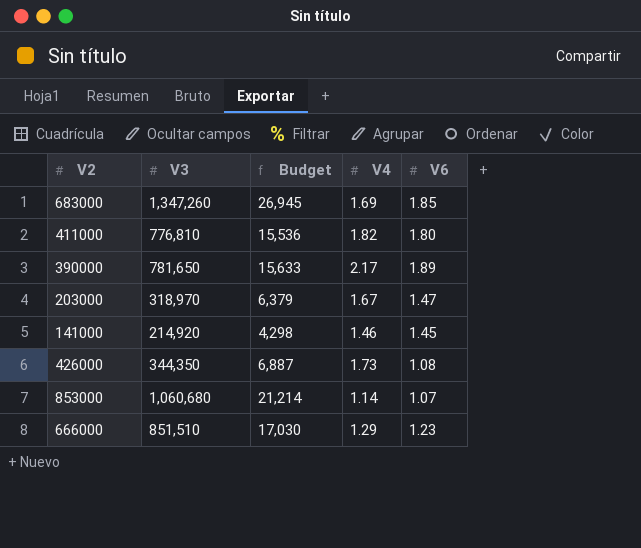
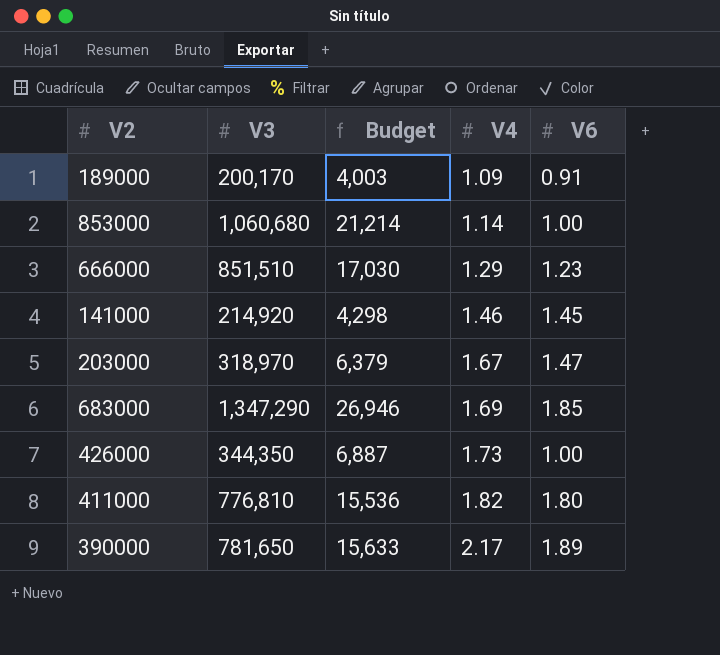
row order: none -> V4 ascending
row 189000: none -> 200,170 | 4,003 | 1.09 | 0.91
853000 | V6: 1.07 -> 1.00
683000 | V3: 1,347,260 -> 1,347,290
683000 | Budget: 26,945 -> 26,946
426000 | V6: 1.08 -> 1.00

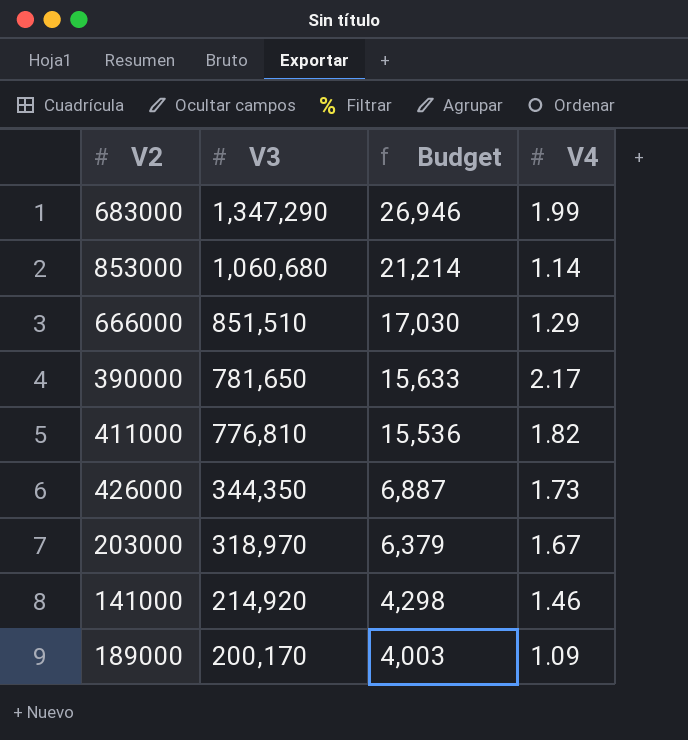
row order: V4 ascending -> V3 descending
column V6 | position: 5 -> none
683000 | V4: 1.69 -> 1.99

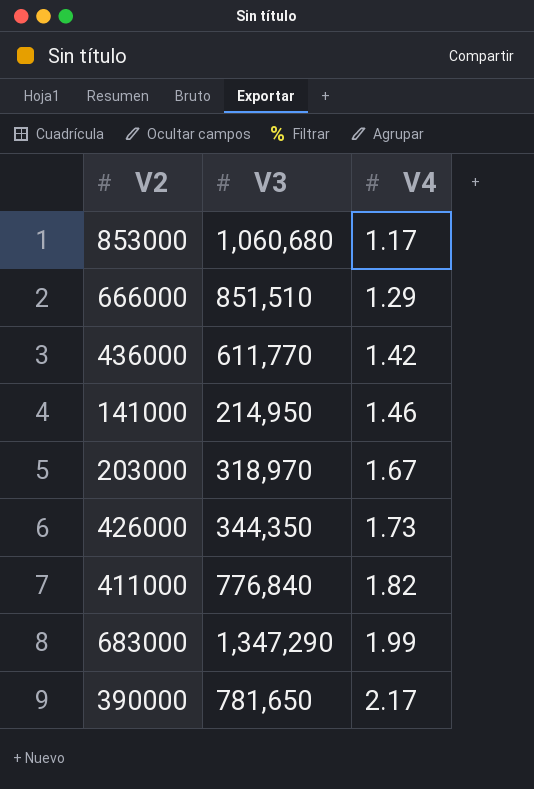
row order: V3 descending -> V4 ascending
column Budget | formula: [V3] * 0.02 -> none
row 189000: 200,170 | 4,003 | 1.09 -> none
853000 | V4: 1.14 -> 1.17
row 436000: none -> 611,770 | 1.42
141000 | V3: 214,920 -> 214,950
411000 | V3: 776,810 -> 776,840

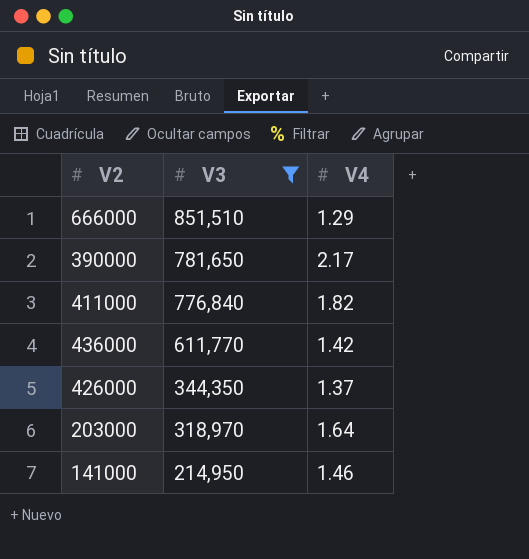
filter: none -> V3 <= 851,510
row order: V4 ascending -> V3 descending
426000 | V4: 1.73 -> 1.37
203000 | V4: 1.67 -> 1.64

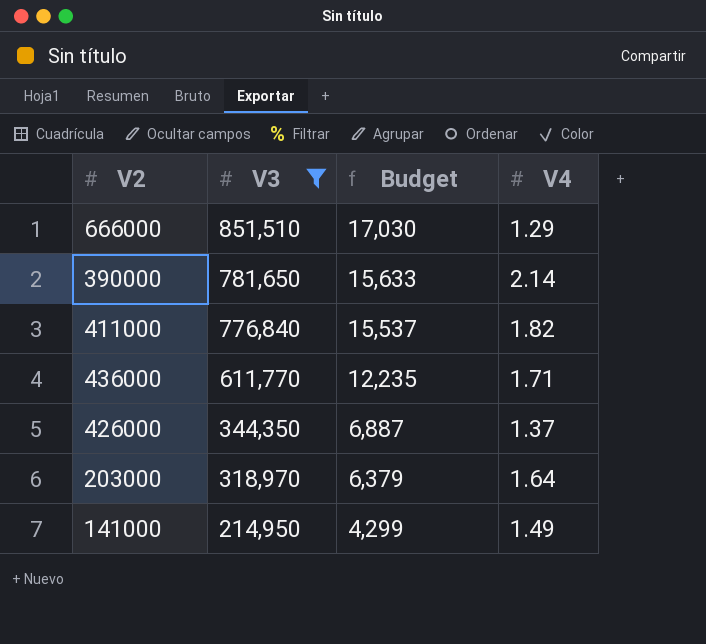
column Budget | formula: none -> [V3] * 0.02
390000 | V4: 2.17 -> 2.14
436000 | V4: 1.42 -> 1.71
141000 | V4: 1.46 -> 1.49

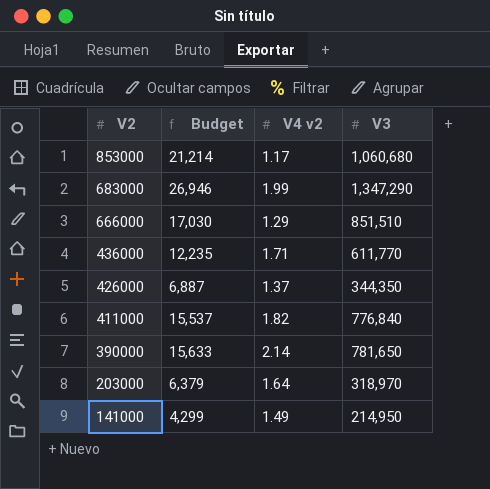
filter: V3 <= 851,510 -> none
row order: V3 descending -> V2 descending
column name: V4 -> V4 v2
column V3 | position: 2 -> 4

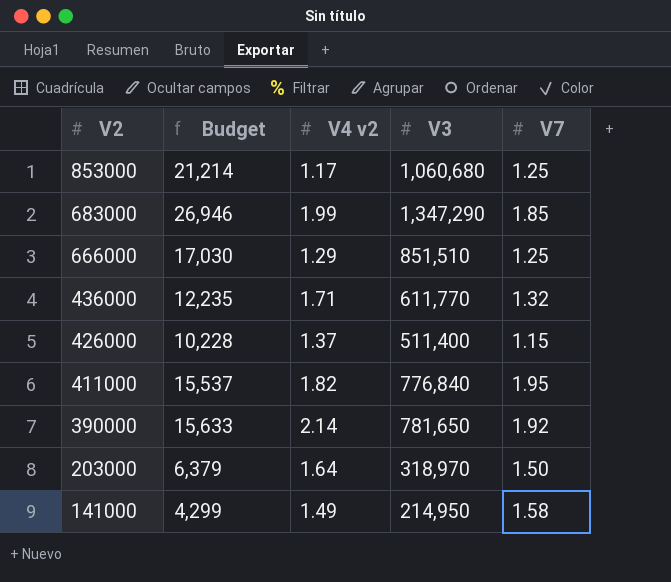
column V7 | position: none -> 5
426000 | Budget: 6,887 -> 10,228
426000 | V3: 344,350 -> 511,400

